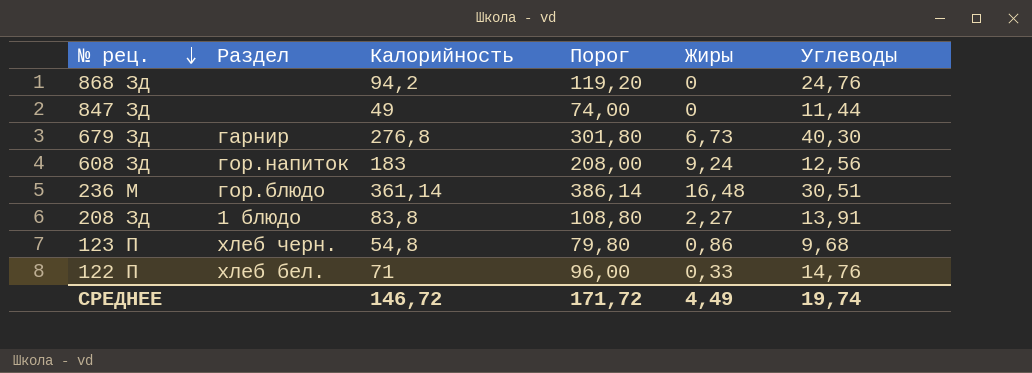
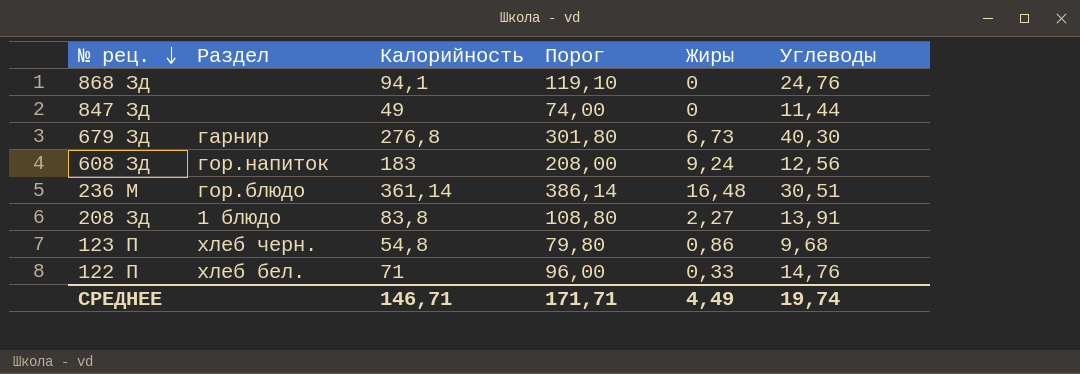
868 Зд | Калорийность: 94,2 -> 94,1
868 Зд | Порог: 119,20 -> 119,10
СРЕДНЕЕ | Калорийность: 146,72 -> 146,71
СРЕДНЕЕ | Порог: 171,72 -> 171,71

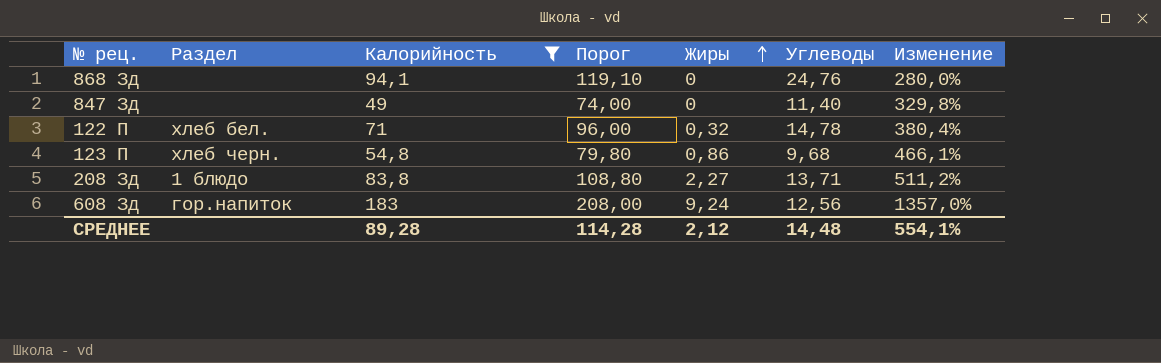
filter: none -> Калорийность <= 183
row order: № рец. descending -> Жиры ascending
column Изменение | formula: none -> ([Калорийность] - [Углеводы]) / [Углеводы]
847 Зд | Углеводы: 11,44 -> 11,40
122 П | Жиры: 0,33 -> 0,32
122 П | Углеводы: 14,76 -> 14,78
208 Зд | Углеводы: 13,91 -> 13,71
СРЕДНЕЕ | Калорийность: 146,71 -> 89,28
СРЕДНЕЕ | Порог: 171,71 -> 114,28
СРЕДНЕЕ | Жиры: 4,49 -> 2,12
СРЕДНЕЕ | Углеводы: 19,74 -> 14,48

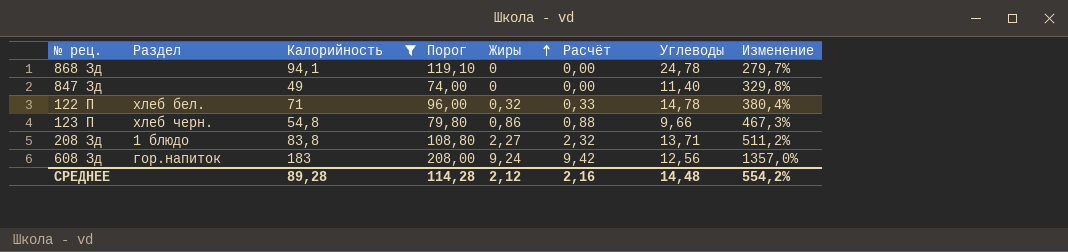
column Расчёт | formula: none -> [Жиры] * 1,02
868 Зд | Углеводы: 24,76 -> 24,78
868 Зд | Изменение: 280,0% -> 279,7%
123 П | Углеводы: 9,68 -> 9,66
123 П | Изменение: 466,1% -> 467,3%
СРЕДНЕЕ | Изменение: 554,1% -> 554,2%

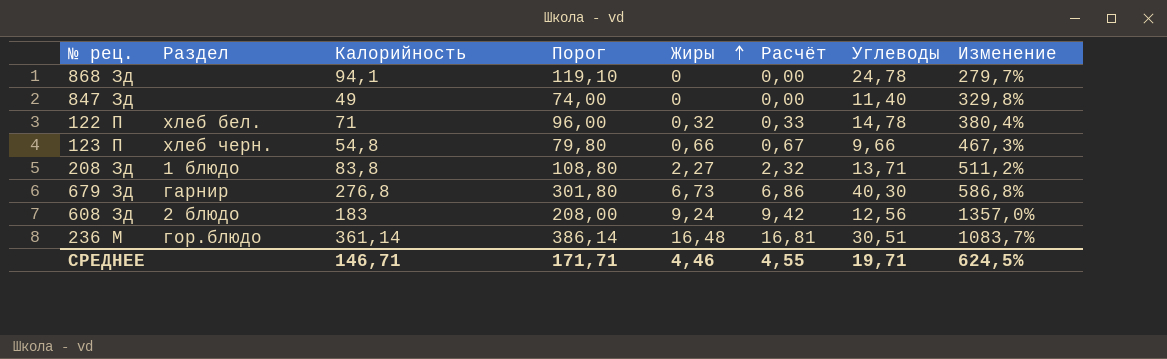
filter: Калорийность <= 183 -> none
123 П | Жиры: 0,86 -> 0,66
123 П | Расчёт: 0,88 -> 0,67
608 Зд | Раздел: гор.напиток -> 2 блюдо
СРЕДНЕЕ | Калорийность: 89,28 -> 146,71
СРЕДНЕЕ | Порог: 114,28 -> 171,71
СРЕДНЕЕ | Жиры: 2,12 -> 4,46
СРЕДНЕЕ | Расчёт: 2,16 -> 4,55
СРЕДНЕЕ | Углеводы: 14,48 -> 19,71
СРЕДНЕЕ | Изменение: 554,2% -> 624,5%

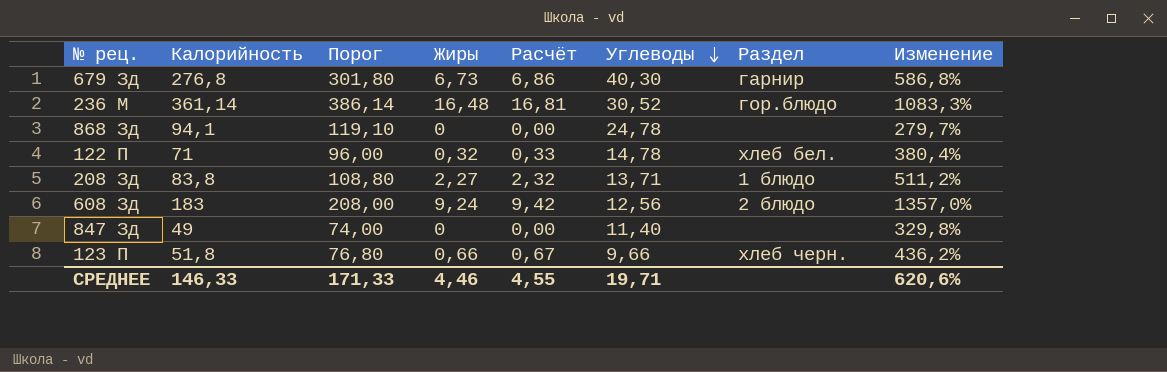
row order: Жиры ascending -> Углеводы descending
column Раздел | position: 2 -> 7
236 М | Углеводы: 30,51 -> 30,52
236 М | Изменение: 1083,7% -> 1083,3%
123 П | Калорийность: 54,8 -> 51,8
123 П | Порог: 79,80 -> 76,80
123 П | Изменение: 467,3% -> 436,2%
СРЕДНЕЕ | Калорийность: 146,71 -> 146,33
СРЕДНЕЕ | Порог: 171,71 -> 171,33
СРЕДНЕЕ | Изменение: 624,5% -> 620,6%

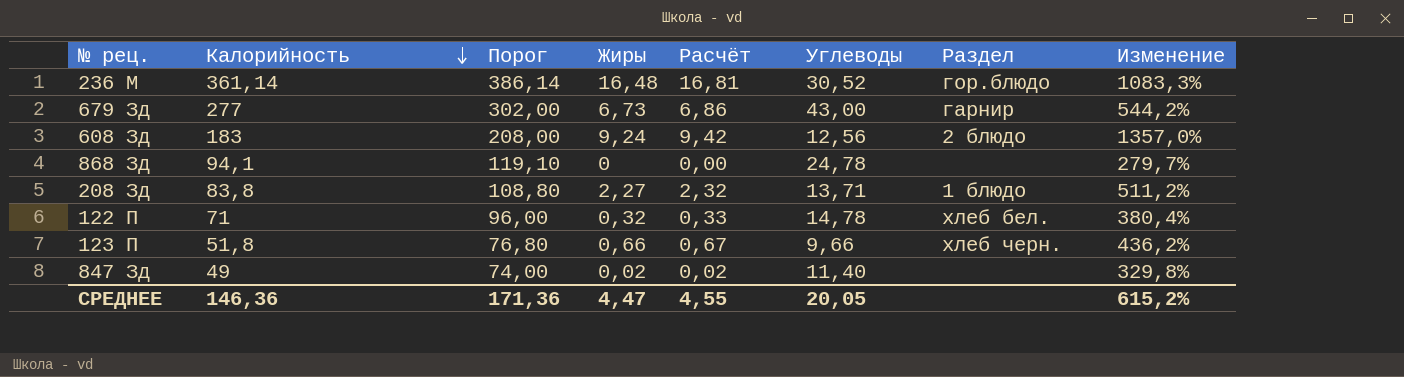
row order: Углеводы descending -> Калорийность descending
679 Зд | Калорийность: 276,8 -> 277
679 Зд | Порог: 301,80 -> 302,00
679 Зд | Углеводы: 40,30 -> 43,00
679 Зд | Изменение: 586,8% -> 544,2%
847 Зд | Жиры: 0 -> 0,02
847 Зд | Расчёт: 0,00 -> 0,02
СРЕДНЕЕ | Калорийность: 146,33 -> 146,36
СРЕДНЕЕ | Порог: 171,33 -> 171,36
СРЕДНЕЕ | Жиры: 4,46 -> 4,47
СРЕДНЕЕ | Углеводы: 19,71 -> 20,05
СРЕДНЕЕ | Изменение: 620,6% -> 615,2%

